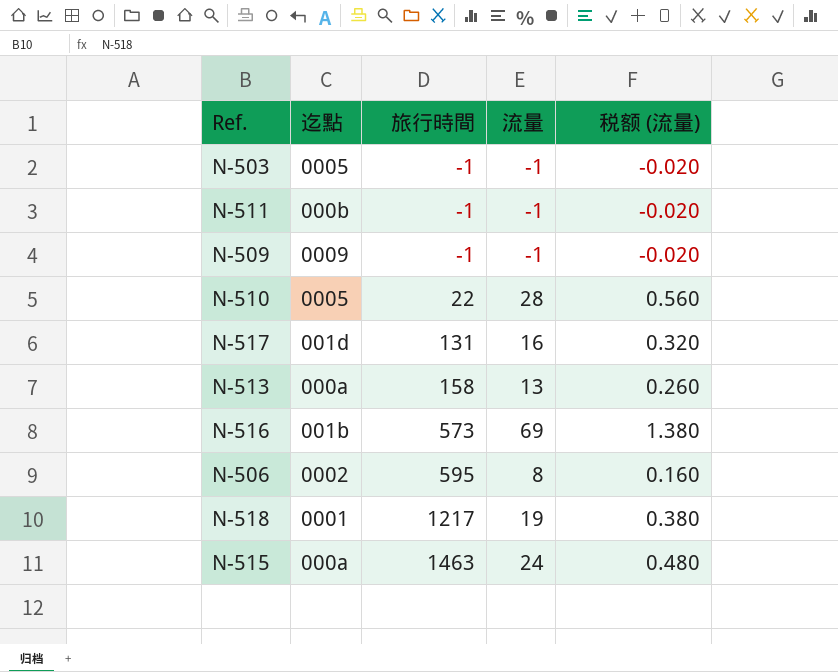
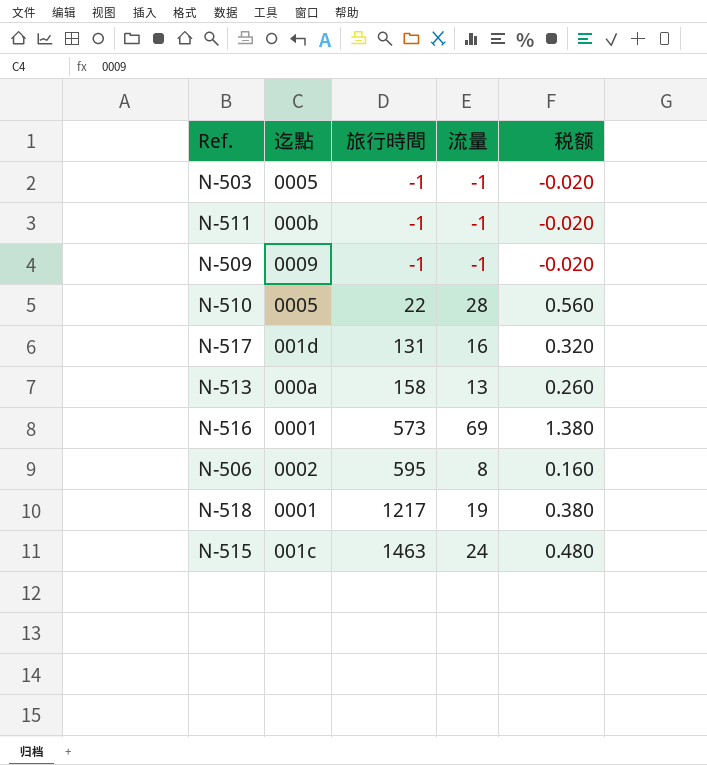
column name: 税额 (流量) -> 税额
N-516 | 迄點: 001b -> 0001
N-515 | 迄點: 000a -> 001c

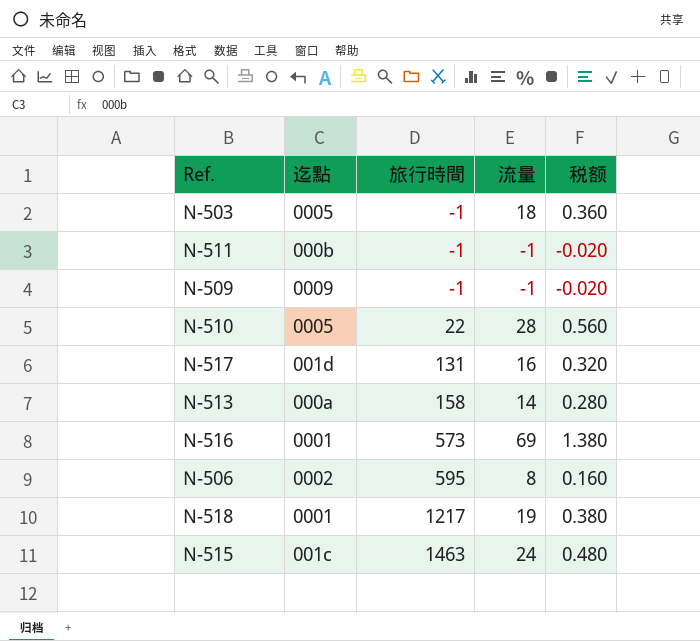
N-503 | 流量: -1 -> 18
N-503 | 税额: -0.020 -> 0.360
N-513 | 流量: 13 -> 14
N-513 | 税额: 0.260 -> 0.280

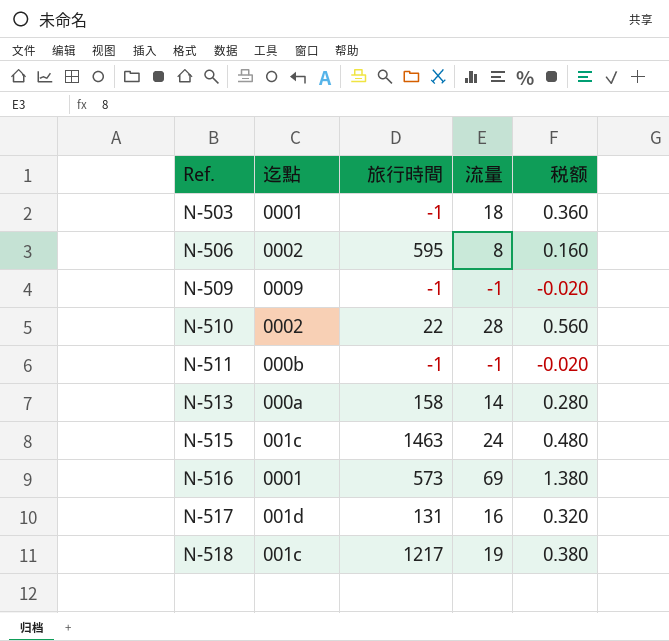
row order: 旅行時間 ascending -> Ref. ascending
N-503 | 迄點: 0005 -> 0001
N-510 | 迄點: 0005 -> 0002
N-518 | 迄點: 0001 -> 001c

